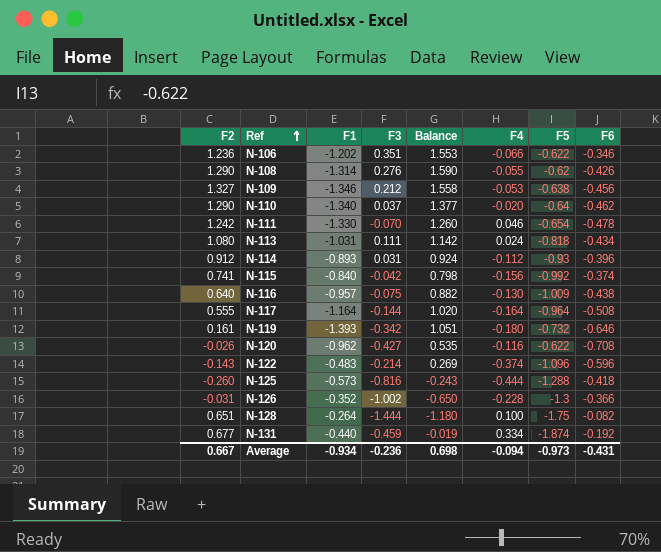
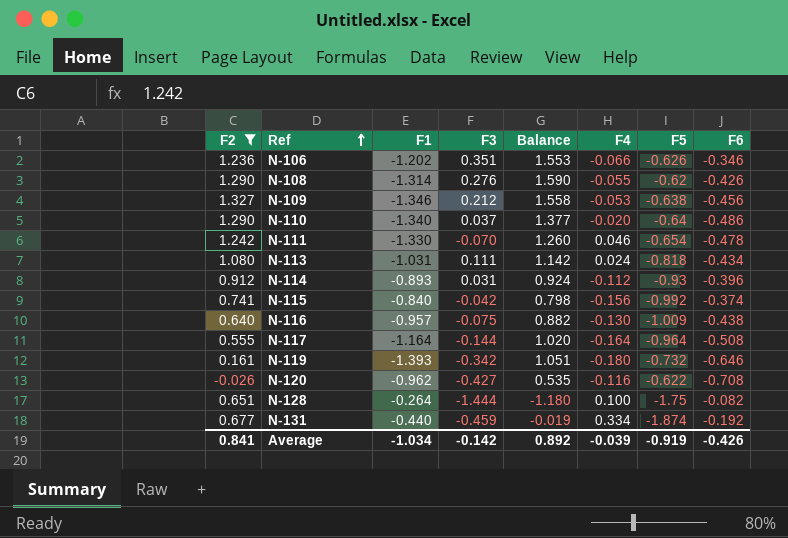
filter: none -> F2 >= -0.026
N-106 | F5: -0.622 -> -0.626
N-110 | F6: -0.462 -> -0.486
Average | F2: 0.667 -> 0.841
Average | F1: -0.934 -> -1.034
Average | F3: -0.236 -> -0.142
Average | Balance: 0.698 -> 0.892
Average | F4: -0.094 -> -0.039
Average | F5: -0.973 -> -0.919
Average | F6: -0.431 -> -0.426

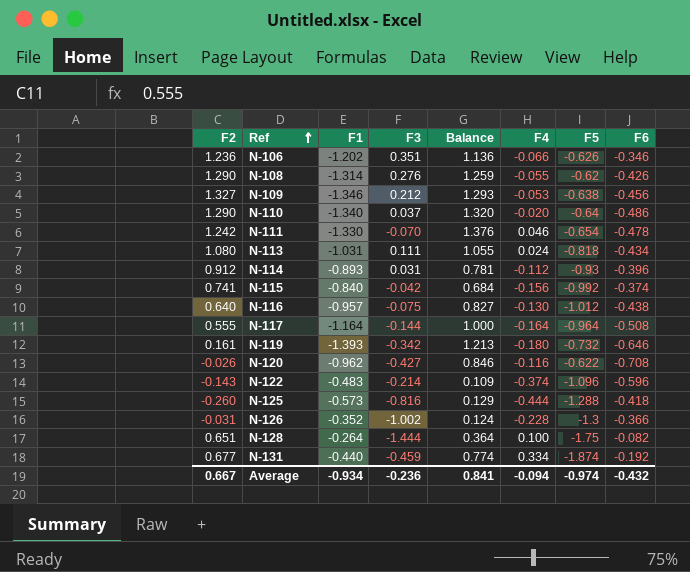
filter: F2 >= -0.026 -> none
column Balance | formula: [F3] - [F1] -> [F4] - [F1]
N-116 | F5: -1.009 -> -1.012
Average | F2: 0.841 -> 0.667
Average | F1: -1.034 -> -0.934
Average | F3: -0.142 -> -0.236
Average | Balance: 0.892 -> 0.841
Average | F4: -0.039 -> -0.094
Average | F5: -0.919 -> -0.974
Average | F6: -0.426 -> -0.432

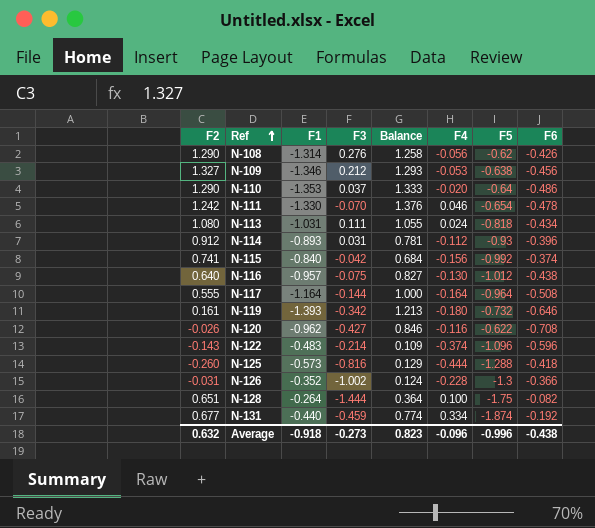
row N-106: 1.236 | -1.202 | 0.351 | 1.136 | -0.066 | -0.626 | -0.346 -> none
N-108 | Balance: 1.259 -> 1.258
N-108 | F4: -0.055 -> -0.056
N-110 | F1: -1.340 -> -1.353
N-110 | Balance: 1.320 -> 1.333
Average | F2: 0.667 -> 0.632
Average | F1: -0.934 -> -0.918
Average | F3: -0.236 -> -0.273
Average | Balance: 0.841 -> 0.823
Average | F4: -0.094 -> -0.096
Average | F5: -0.974 -> -0.996
Average | F6: -0.432 -> -0.438

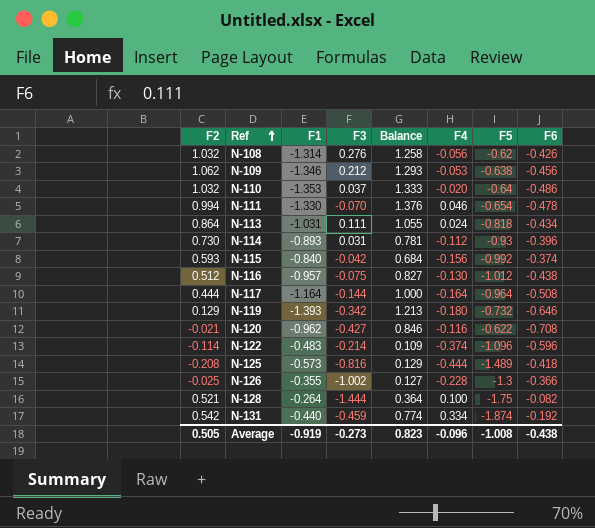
N-108 | F2: 1.290 -> 1.032
N-109 | F2: 1.327 -> 1.062
N-110 | F2: 1.290 -> 1.032
N-111 | F2: 1.242 -> 0.994
N-113 | F2: 1.080 -> 0.864
N-114 | F2: 0.912 -> 0.730
N-115 | F2: 0.741 -> 0.593
N-116 | F2: 0.640 -> 0.512
N-117 | F2: 0.555 -> 0.444
N-119 | F2: 0.161 -> 0.129
N-120 | F2: -0.026 -> -0.021
N-122 | F2: -0.143 -> -0.114
N-125 | F2: -0.260 -> -0.208
N-125 | F5: -1.288 -> -1.489
N-126 | F2: -0.031 -> -0.025
N-126 | F1: -0.352 -> -0.355
N-126 | Balance: 0.124 -> 0.127
N-128 | F2: 0.651 -> 0.521
N-131 | F2: 0.677 -> 0.542
Average | F2: 0.632 -> 0.505
Average | F1: -0.918 -> -0.919
Average | F5: -0.996 -> -1.008

